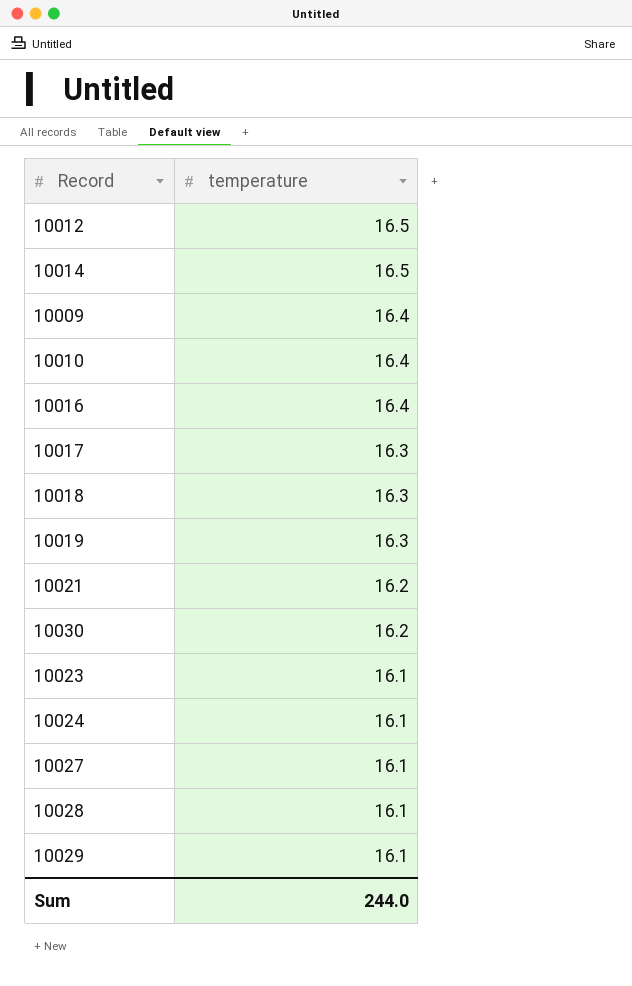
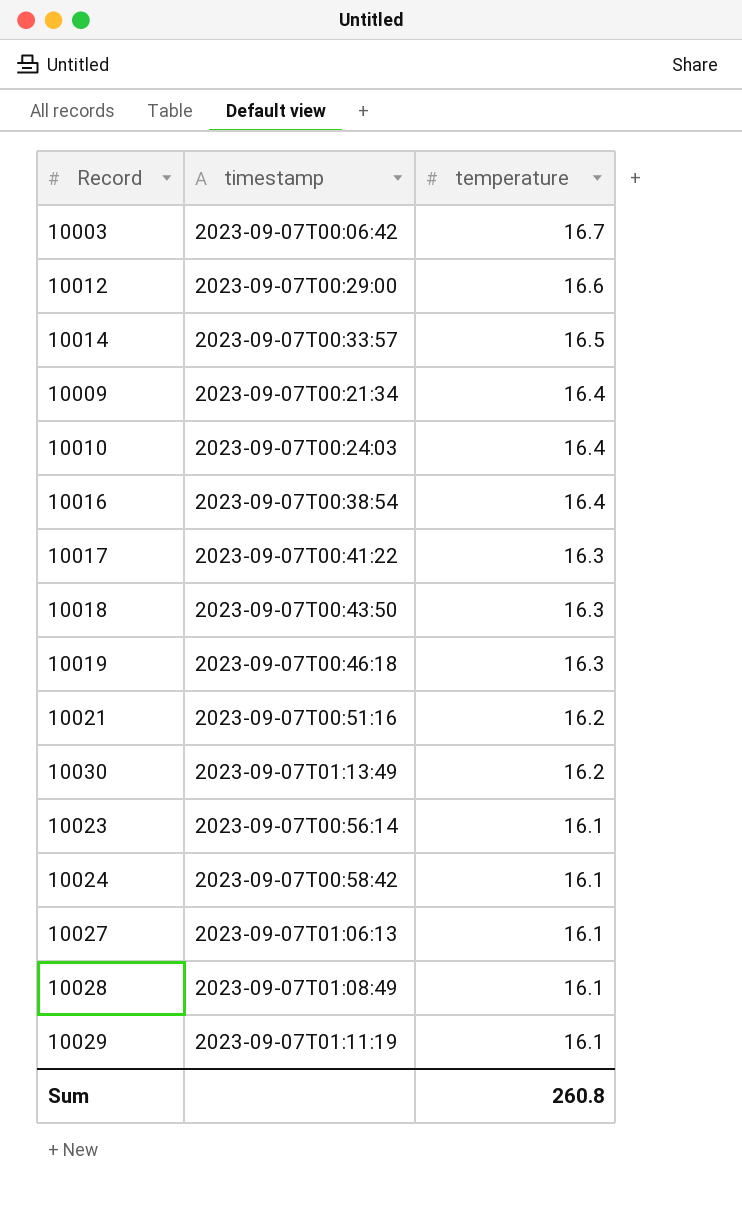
column timestamp | position: none -> 2
row 10003: none -> 2023-09-07T00:06:42 | 16.7
10012 | temperature: 16.5 -> 16.6
Sum | temperature: 244.0 -> 260.8

